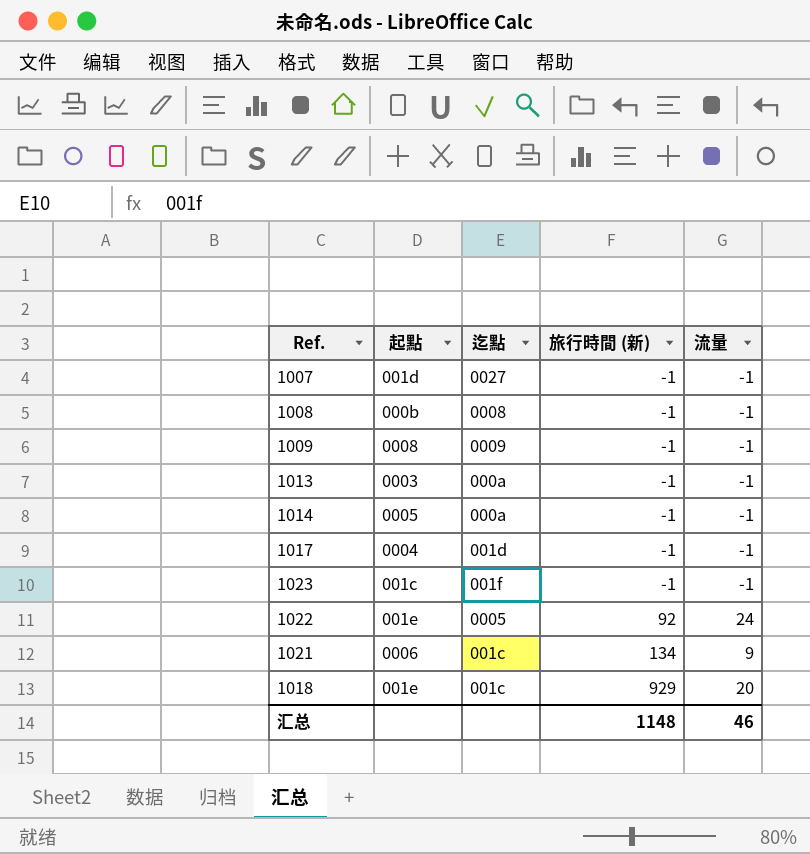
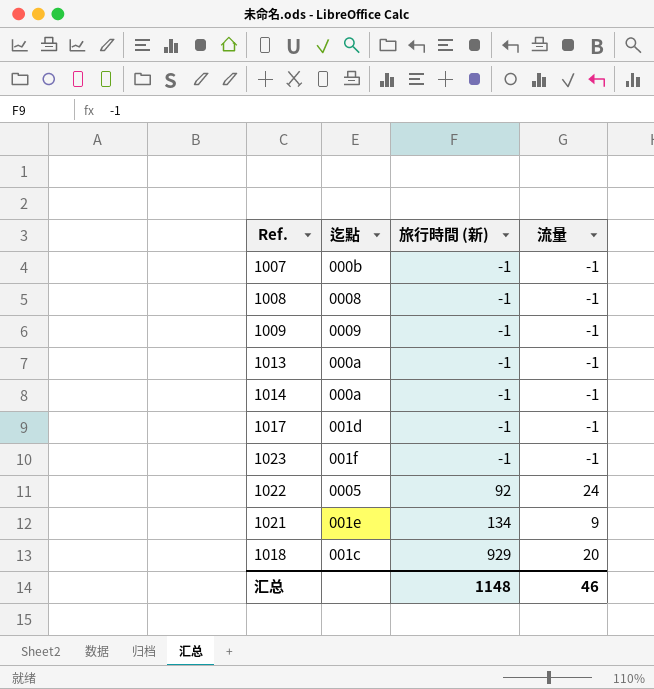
column 起點 | position: 2 -> none
1007 | 迄點: 0027 -> 000b
1021 | 迄點: 001c -> 001e

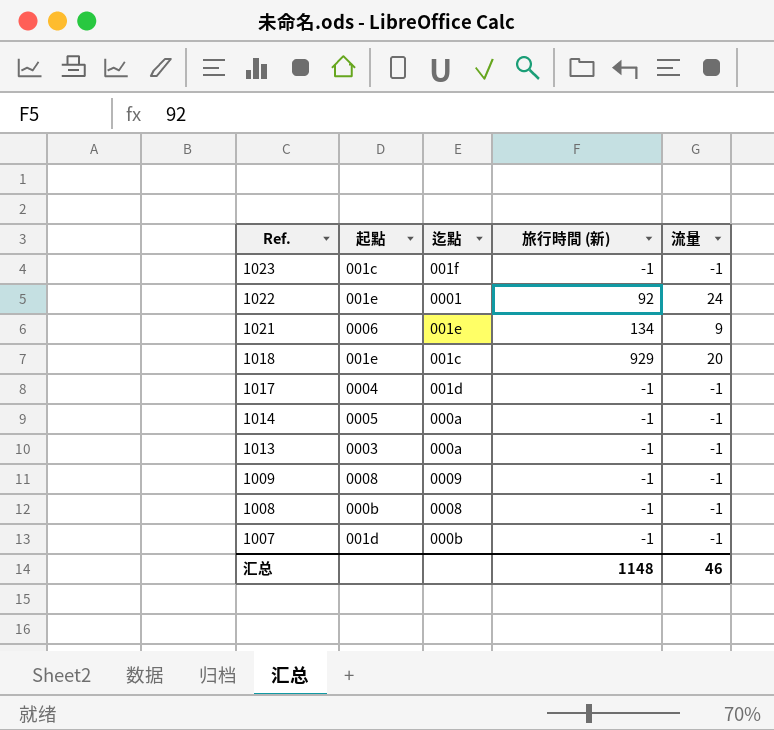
row order: 旅行時間 (新) ascending -> Ref. descending
column 起點 | position: none -> 2
1022 | 迄點: 0005 -> 0001

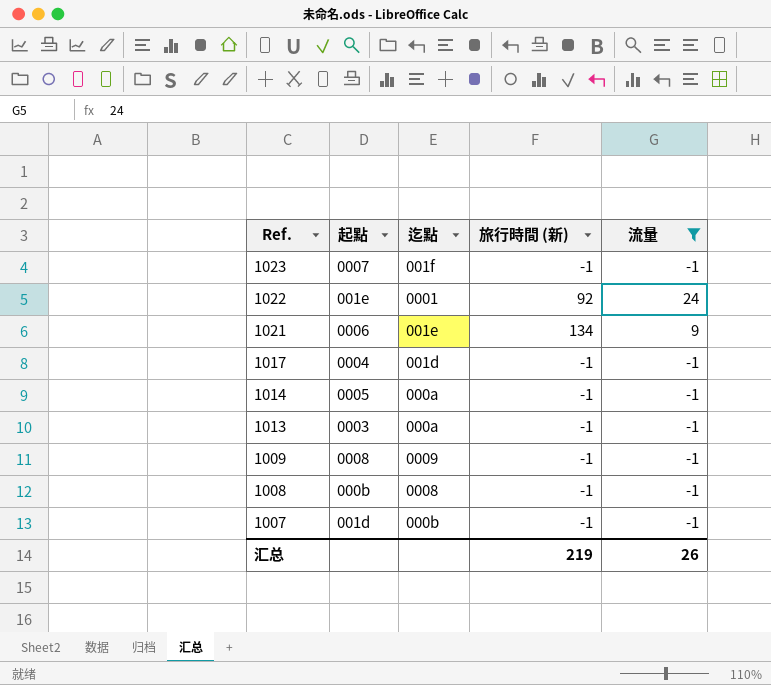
filter: none -> 流量 != 20
1023 | 起點: 001c -> 0007
汇总 | 旅行時間 (新): 1148 -> 219
汇总 | 流量: 46 -> 26

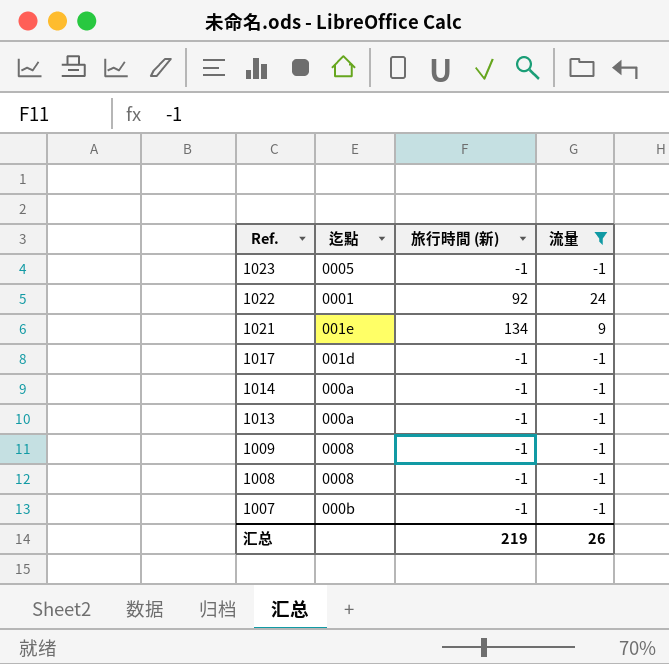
column 起點 | position: 2 -> none
1023 | 迄點: 001f -> 0005
1009 | 迄點: 0009 -> 0008

